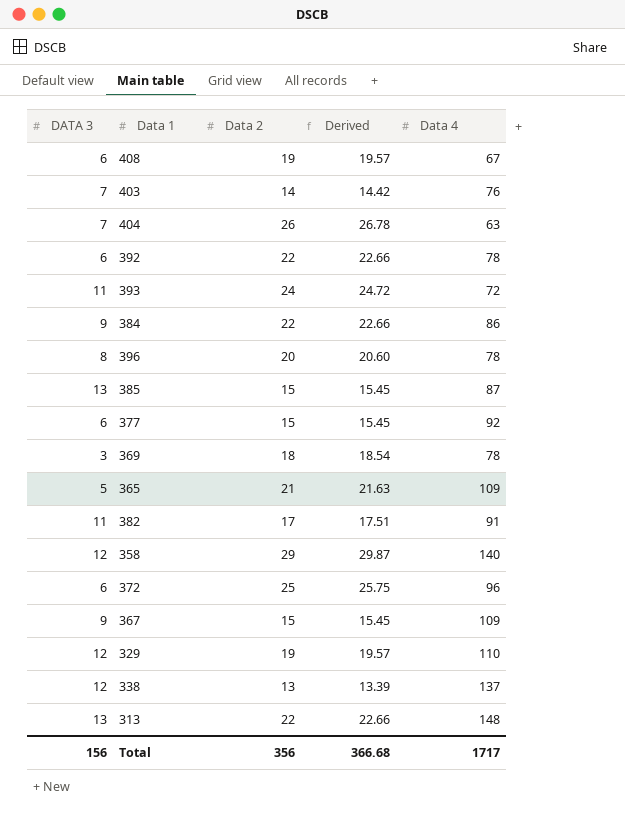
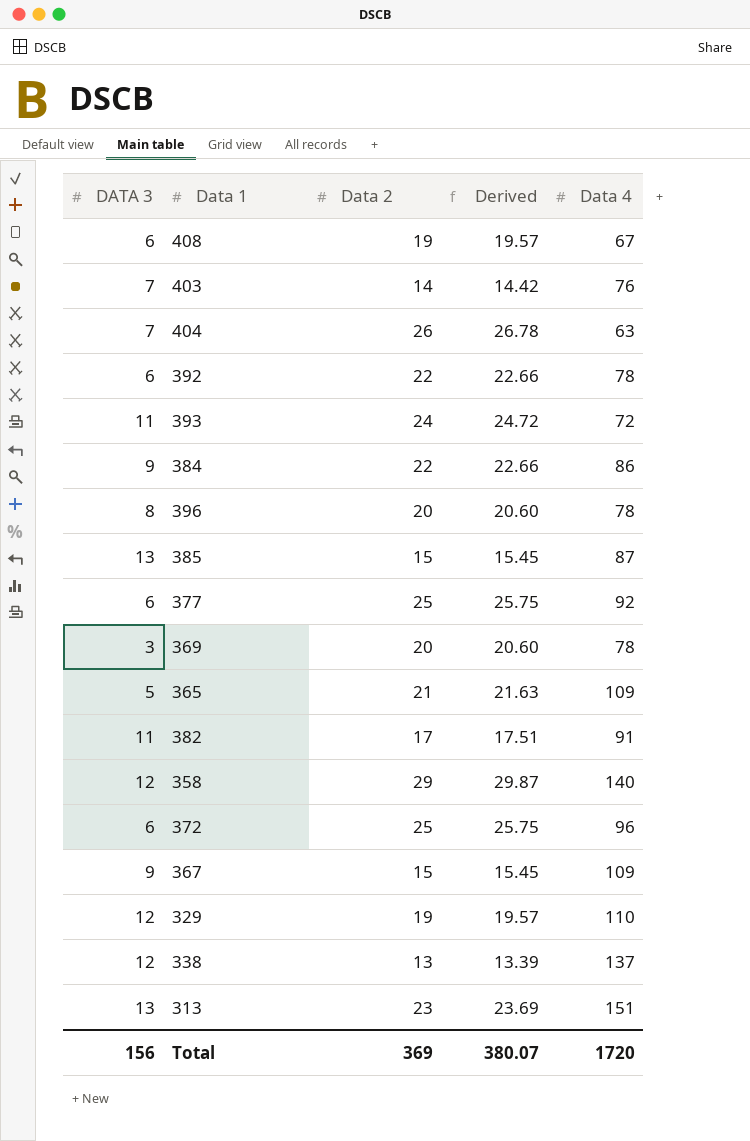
377 | Data 2: 15 -> 25
377 | Derived: 15.45 -> 25.75
369 | Data 2: 18 -> 20
369 | Derived: 18.54 -> 20.60
313 | Data 2: 22 -> 23
313 | Derived: 22.66 -> 23.69
313 | Data 4: 148 -> 151
Total | Data 2: 356 -> 369
Total | Derived: 366.68 -> 380.07
Total | Data 4: 1717 -> 1720

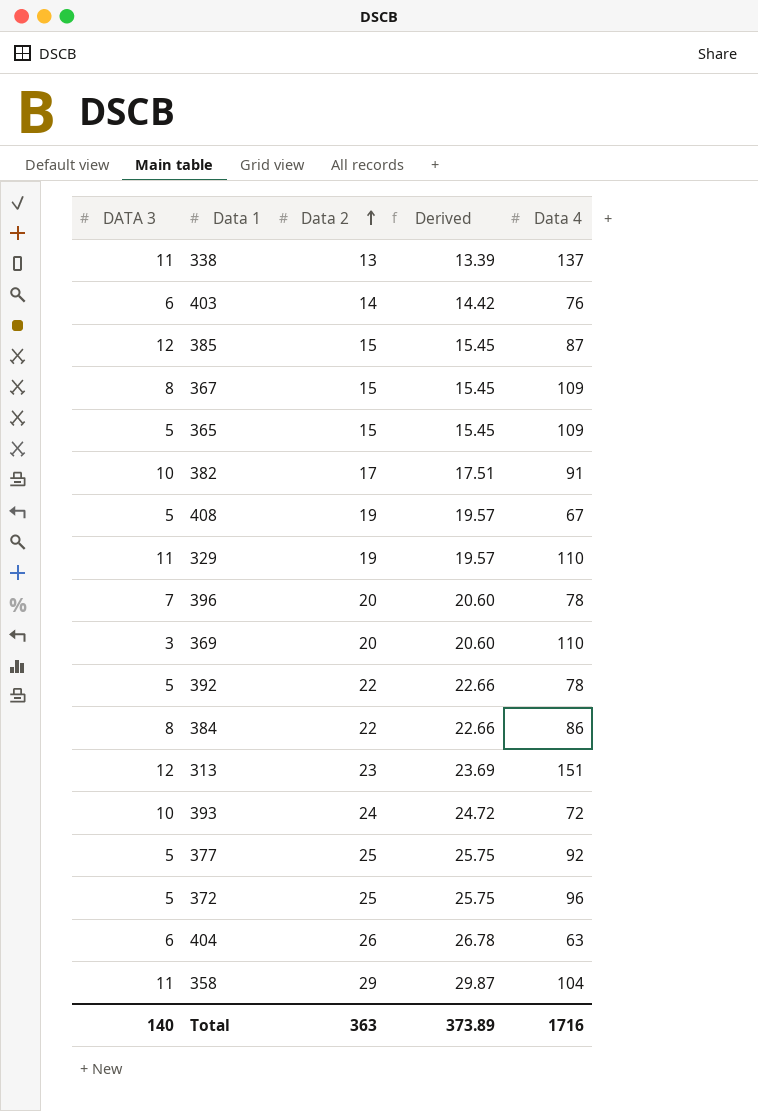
row order: none -> Data 2 ascending
338 | DATA 3: 12 -> 11
403 | DATA 3: 7 -> 6
385 | DATA 3: 13 -> 12
367 | DATA 3: 9 -> 8
365 | Data 2: 21 -> 15
365 | Derived: 21.63 -> 15.45
382 | DATA 3: 11 -> 10
408 | DATA 3: 6 -> 5
329 | DATA 3: 12 -> 11
396 | DATA 3: 8 -> 7
369 | Data 4: 78 -> 110
392 | DATA 3: 6 -> 5
384 | DATA 3: 9 -> 8
313 | DATA 3: 13 -> 12
393 | DATA 3: 11 -> 10
377 | DATA 3: 6 -> 5
372 | DATA 3: 6 -> 5
404 | DATA 3: 7 -> 6
358 | DATA 3: 12 -> 11
358 | Data 4: 140 -> 104
Total | DATA 3: 156 -> 140
Total | Data 2: 369 -> 363
Total | Derived: 380.07 -> 373.89
Total | Data 4: 1720 -> 1716

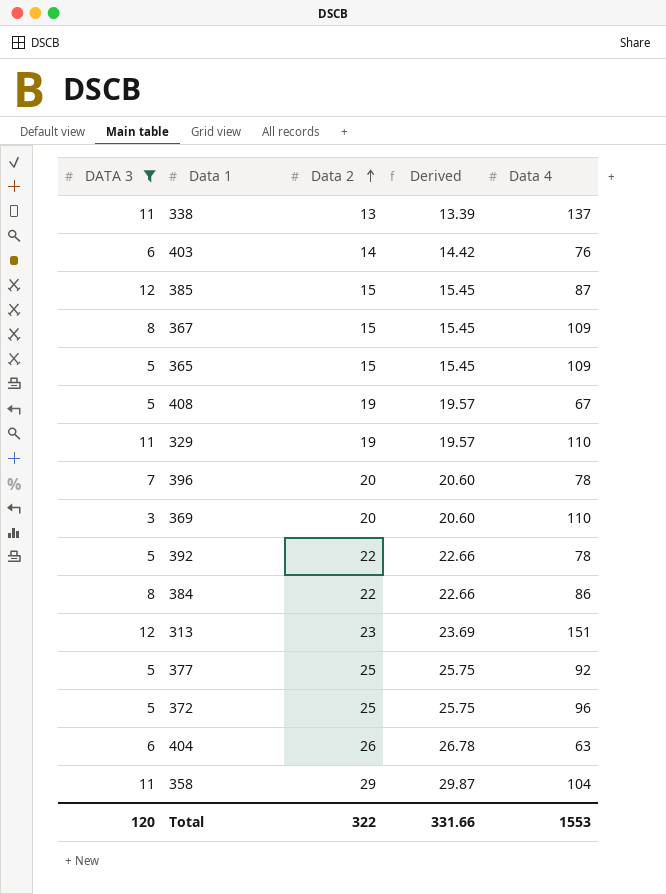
filter: none -> DATA 3 != 10
Total | DATA 3: 140 -> 120
Total | Data 2: 363 -> 322
Total | Derived: 373.89 -> 331.66
Total | Data 4: 1716 -> 1553

